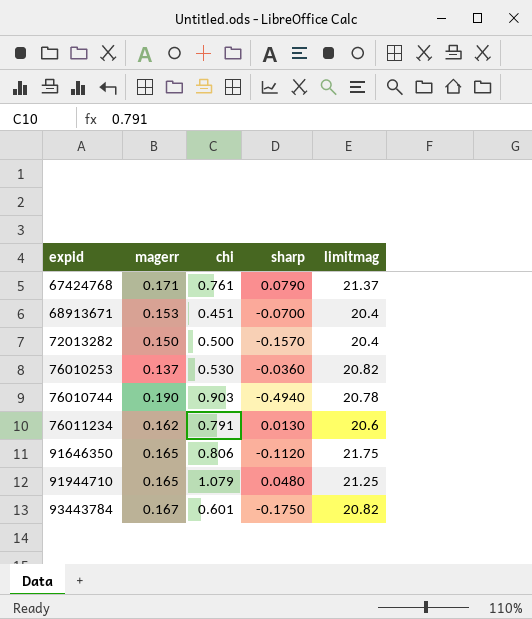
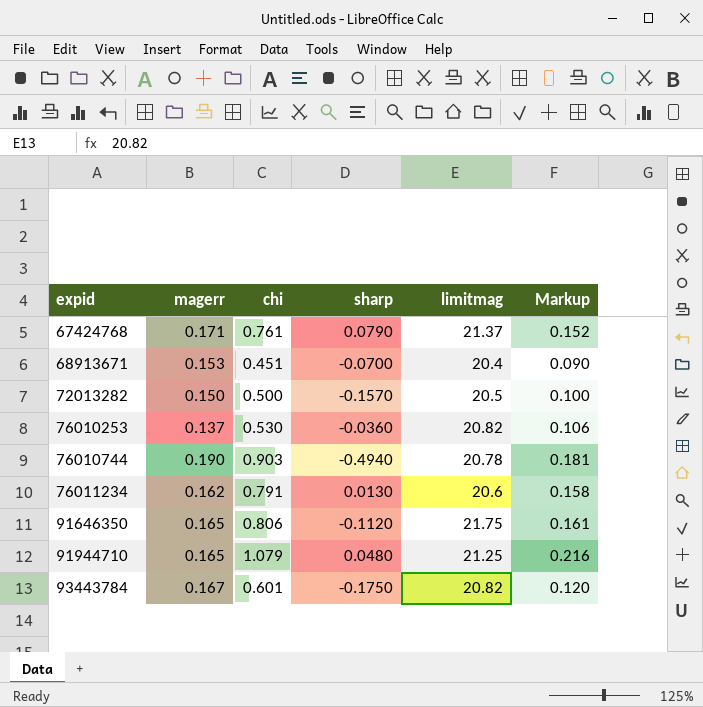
column Markup | formula: none -> [chi] * 0.2
72013282 | limitmag: 20.4 -> 20.5

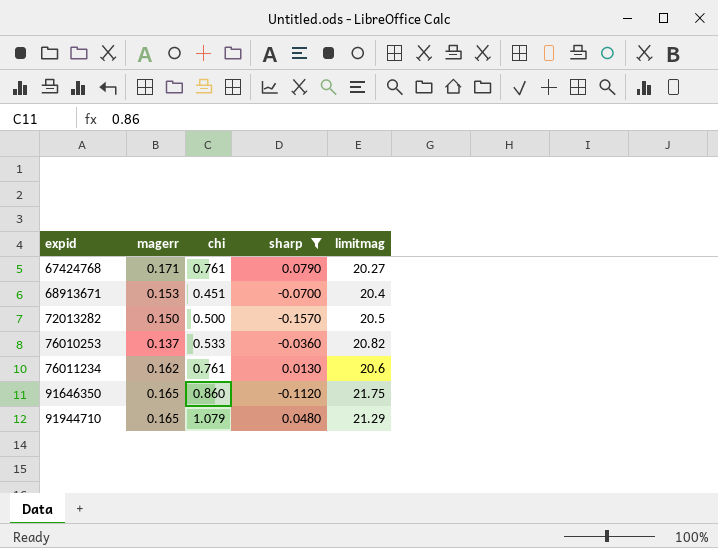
filter: none -> sharp >= -0.1570
column Markup | formula: [chi] * 0.2 -> none
67424768 | limitmag: 21.37 -> 20.27
76010253 | chi: 0.530 -> 0.533
76011234 | chi: 0.791 -> 0.761
91646350 | chi: 0.806 -> 0.860
91944710 | limitmag: 21.25 -> 21.29

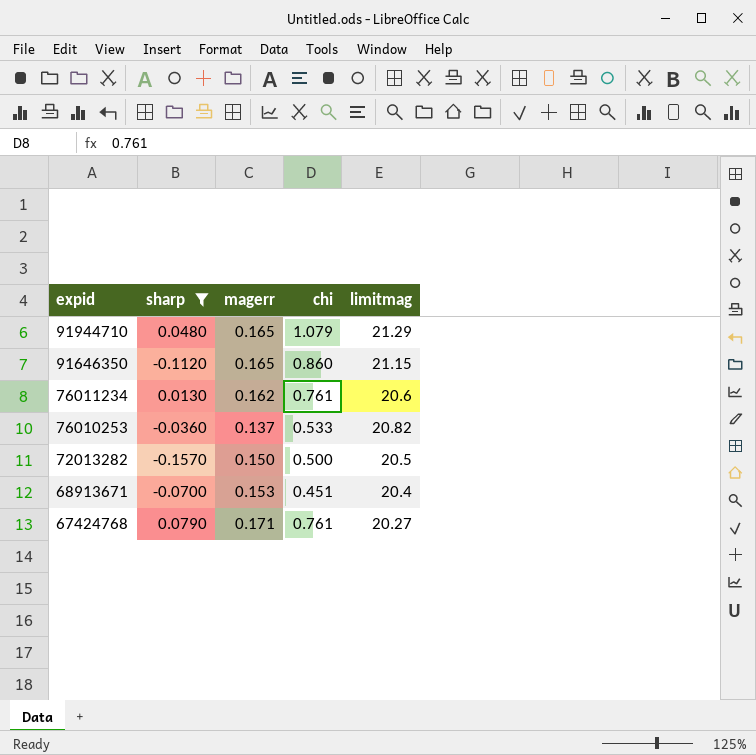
row order: expid ascending -> expid descending
column sharp | position: 4 -> 2
91646350 | limitmag: 21.75 -> 21.15

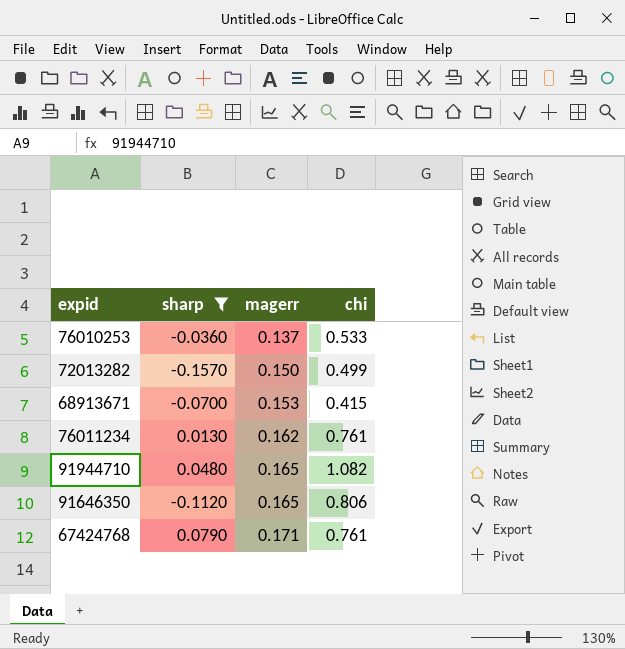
row order: expid descending -> magerr ascending
column limitmag | position: 5 -> none
72013282 | chi: 0.500 -> 0.499
68913671 | chi: 0.451 -> 0.415
91944710 | chi: 1.079 -> 1.082
91646350 | chi: 0.860 -> 0.806

